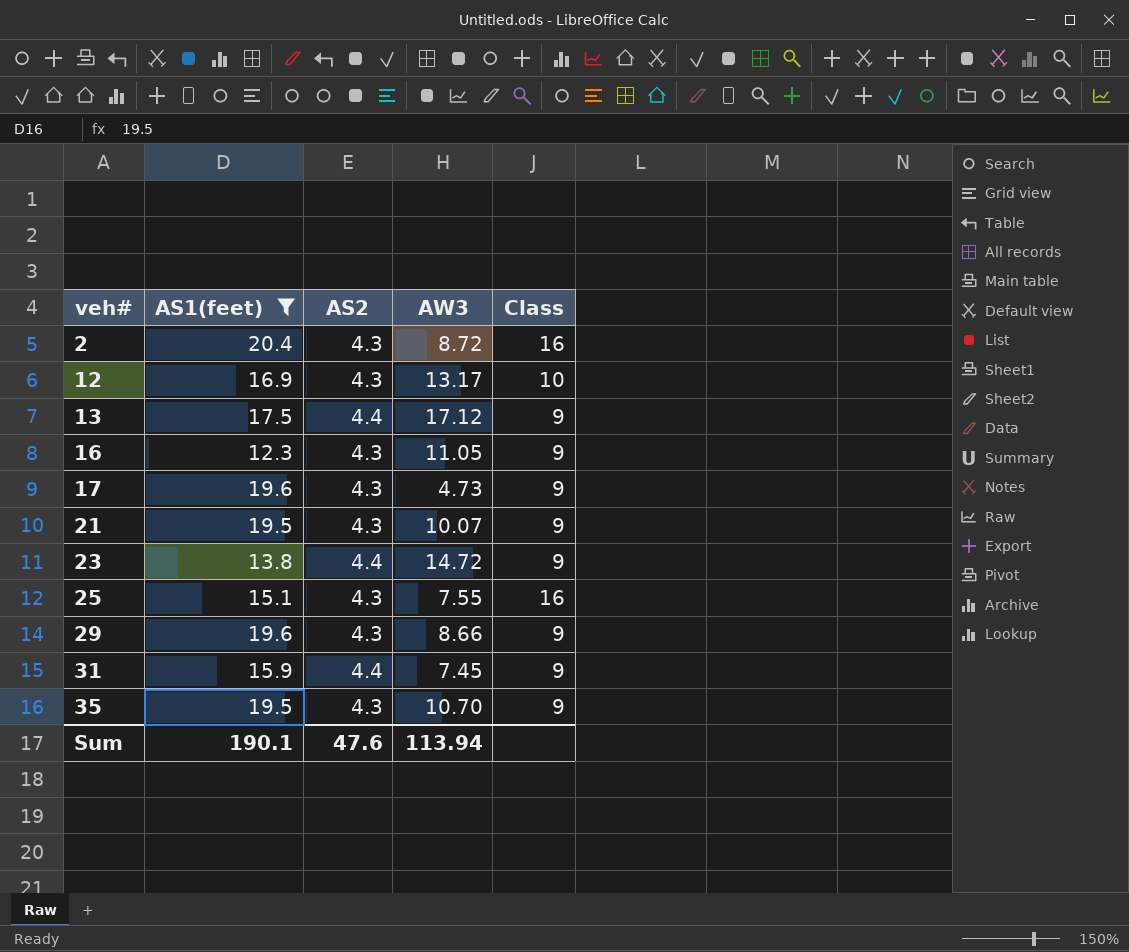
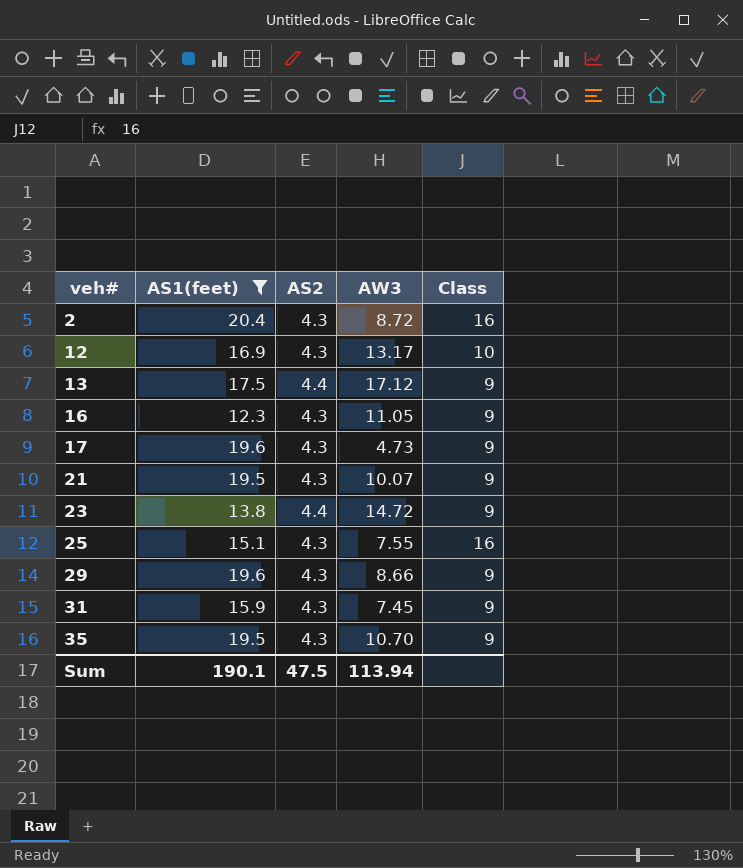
31 | AS2: 4.4 -> 4.3
Sum | AS2: 47.6 -> 47.5

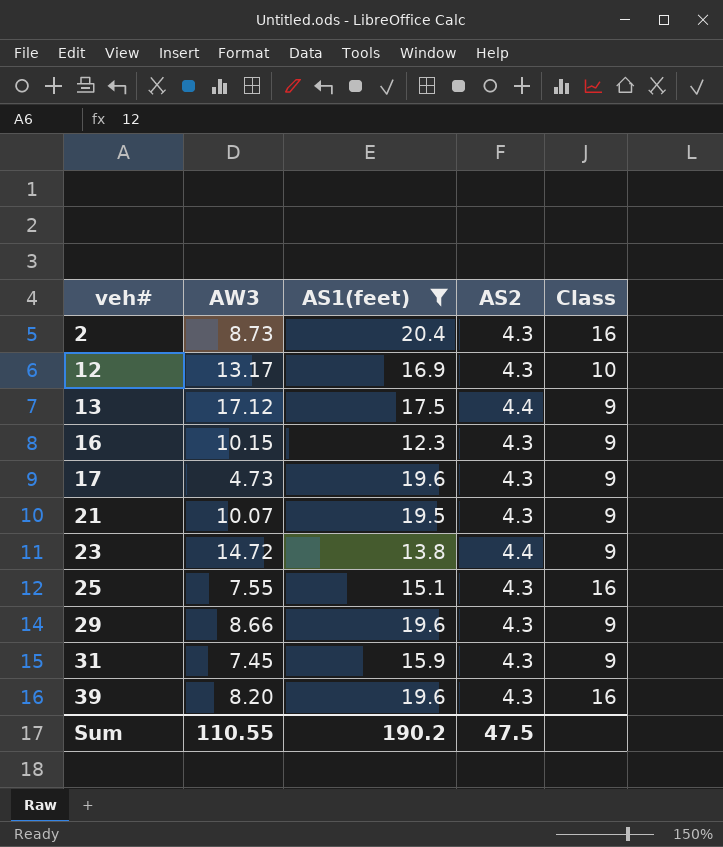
column AW3 | position: 4 -> 2
row 35: 19.5 | 4.3 | 10.70 | 9 -> none
2 | AW3: 8.72 -> 8.73
16 | AW3: 11.05 -> 10.15
row 39: none -> 8.20 | 19.6 | 4.3 | 16
Sum | AW3: 113.94 -> 110.55
Sum | AS1(feet): 190.1 -> 190.2

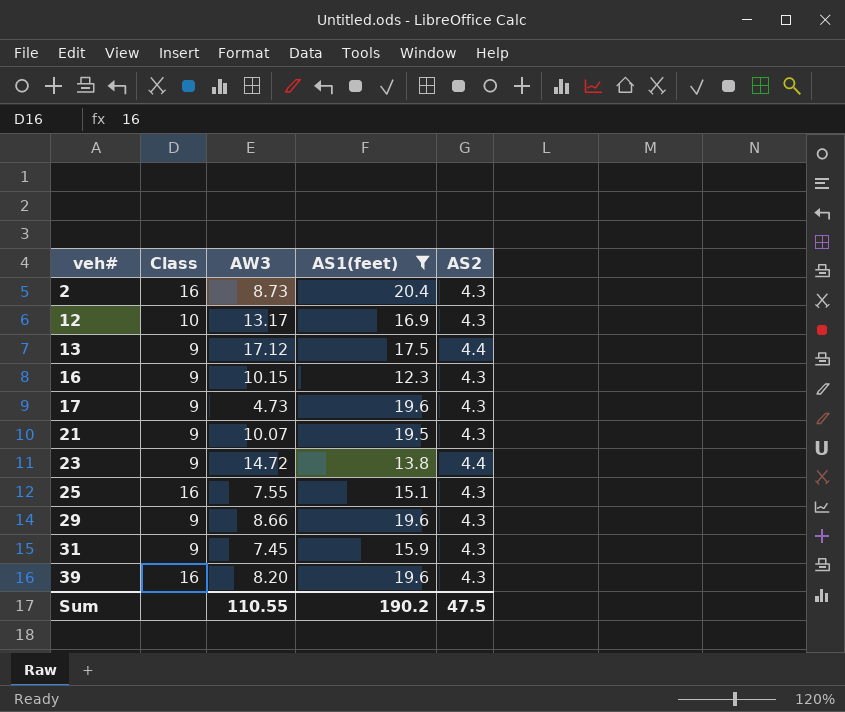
column Class | position: 5 -> 2

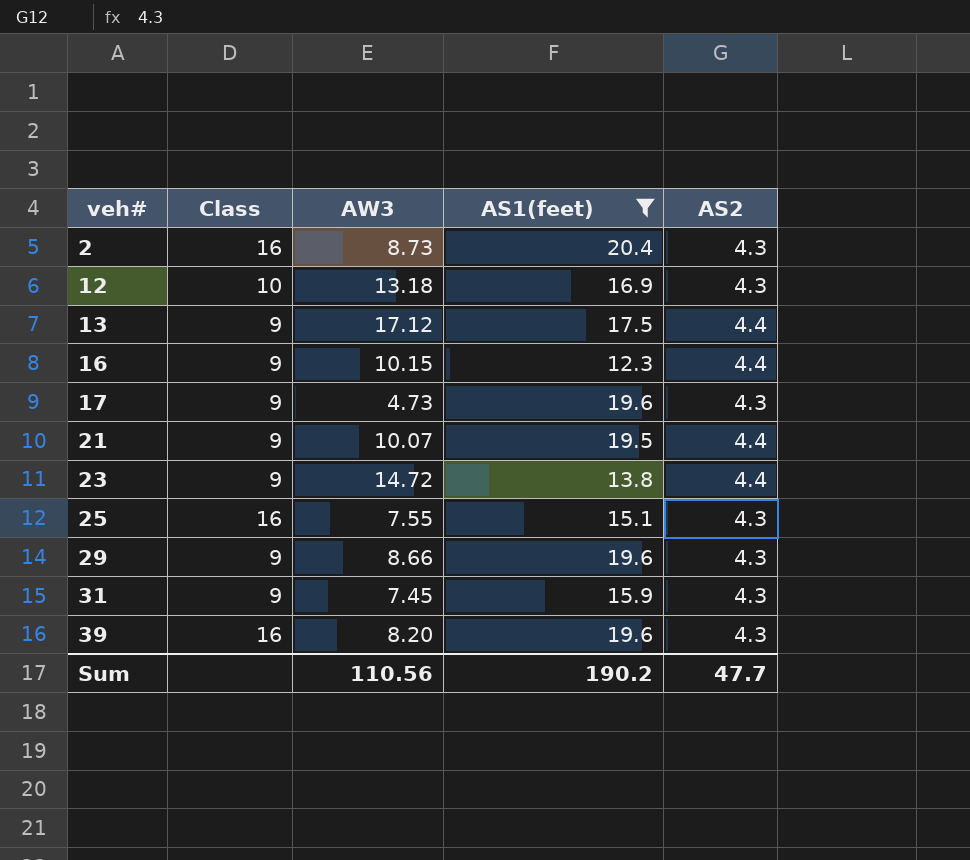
12 | AW3: 13.17 -> 13.18
16 | AS2: 4.3 -> 4.4
21 | AS2: 4.3 -> 4.4
Sum | AW3: 110.55 -> 110.56
Sum | AS2: 47.5 -> 47.7

